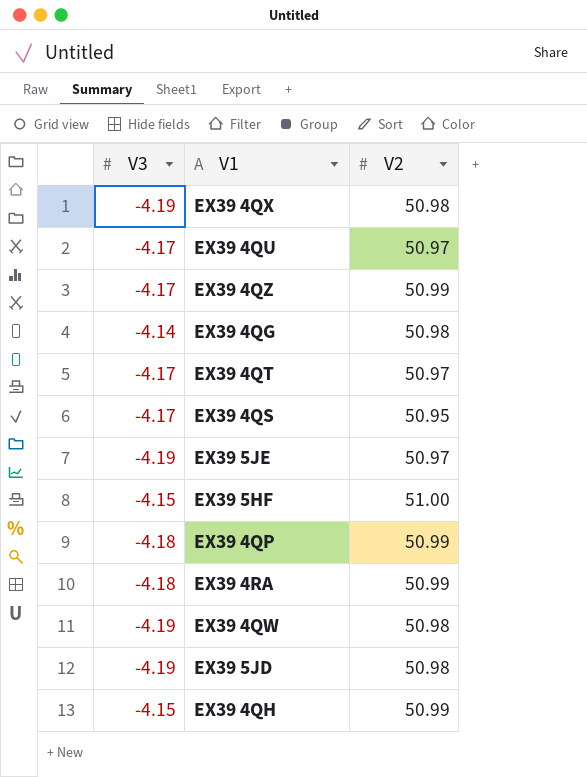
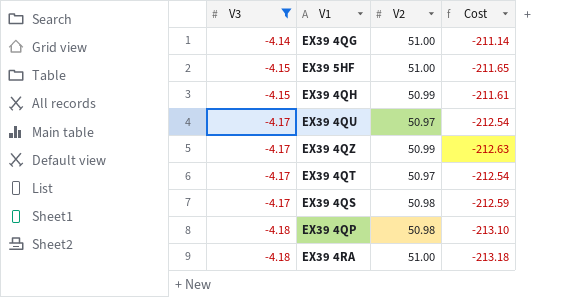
filter: none -> V3 != -4.19
row order: none -> V3 descending
column Cost | formula: none -> [V3] * [V2]
EX39 4QG | V2: 50.98 -> 51.00
EX39 4QS | V2: 50.95 -> 50.98
EX39 4QP | V2: 50.99 -> 50.98
EX39 4RA | V2: 50.99 -> 51.00

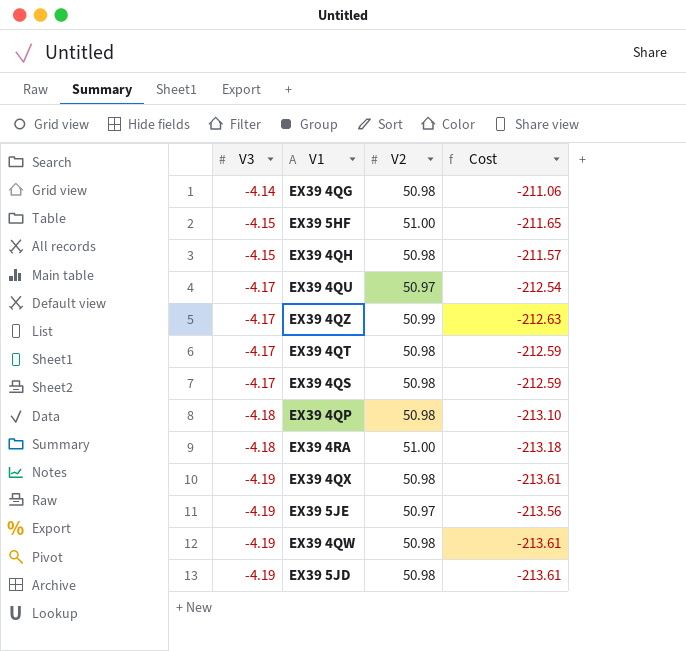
filter: V3 != -4.19 -> none
EX39 4QG | V2: 51.00 -> 50.98
EX39 4QG | Cost: -211.14 -> -211.06
EX39 4QH | V2: 50.99 -> 50.98
EX39 4QH | Cost: -211.61 -> -211.57
EX39 4QT | V2: 50.97 -> 50.98
EX39 4QT | Cost: -212.54 -> -212.59

